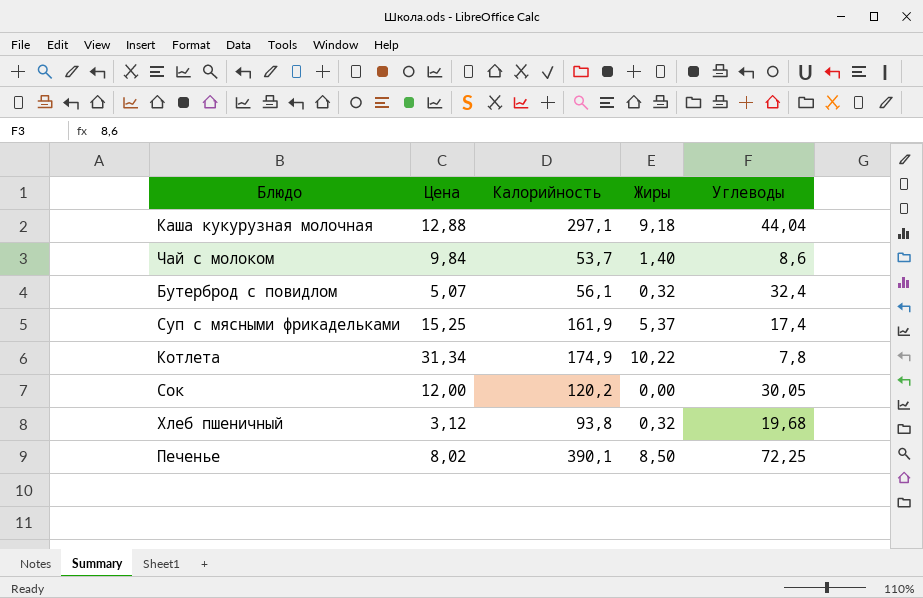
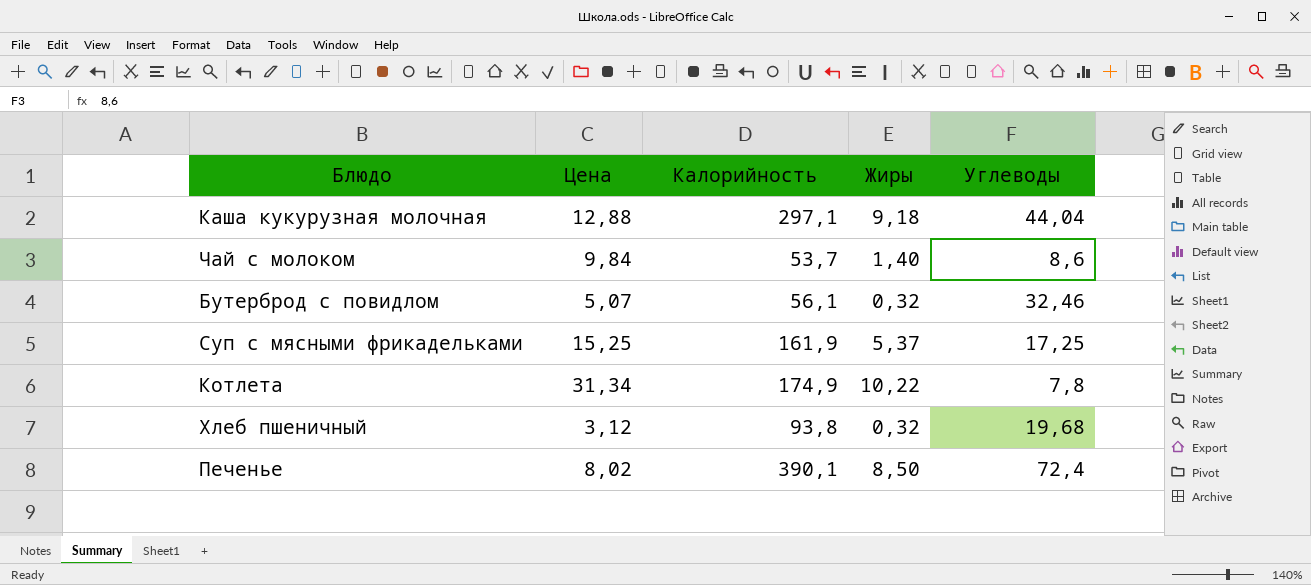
row Сок: 12,00 | 120,2 | 0,00 | 30,05 -> none
Бутерброд с повидлом | Углеводы: 32,4 -> 32,46
Суп с мясными фрикадельками | Углеводы: 17,4 -> 17,25
Печенье | Углеводы: 72,25 -> 72,4

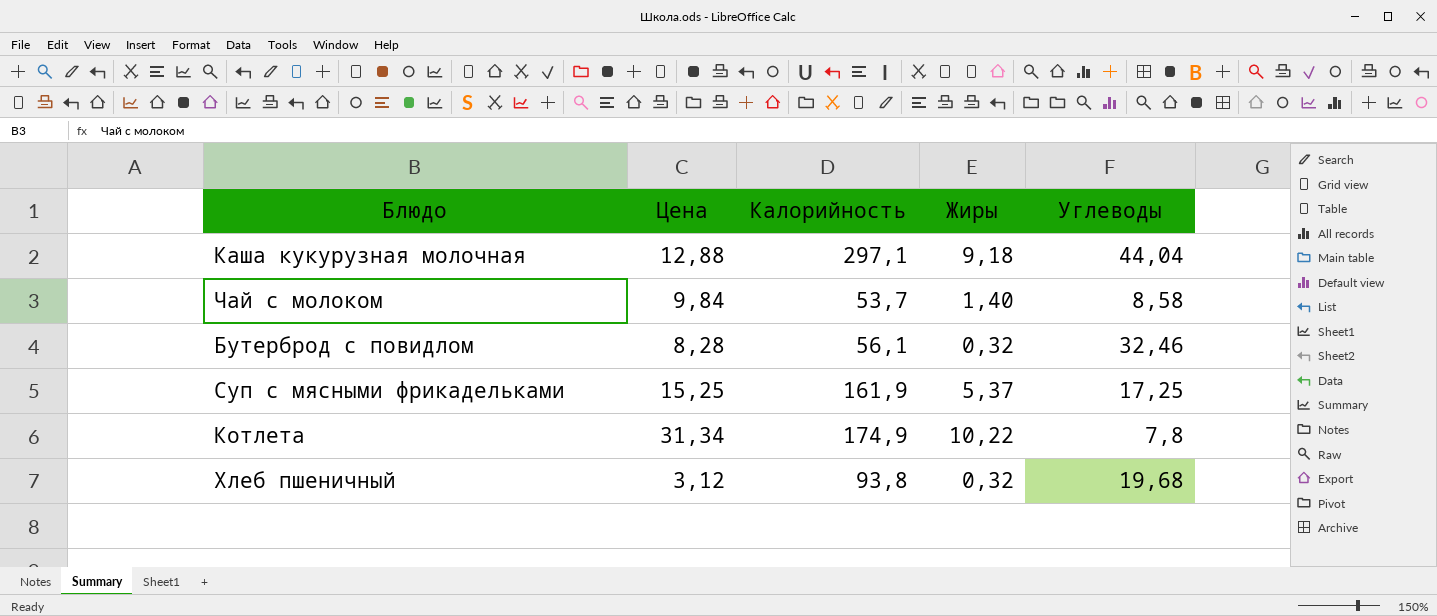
row Печенье: 8,02 | 390,1 | 8,50 | 72,4 -> none
Чай с молоком | Углеводы: 8,6 -> 8,58
Бутерброд с повидлом | Цена: 5,07 -> 8,28

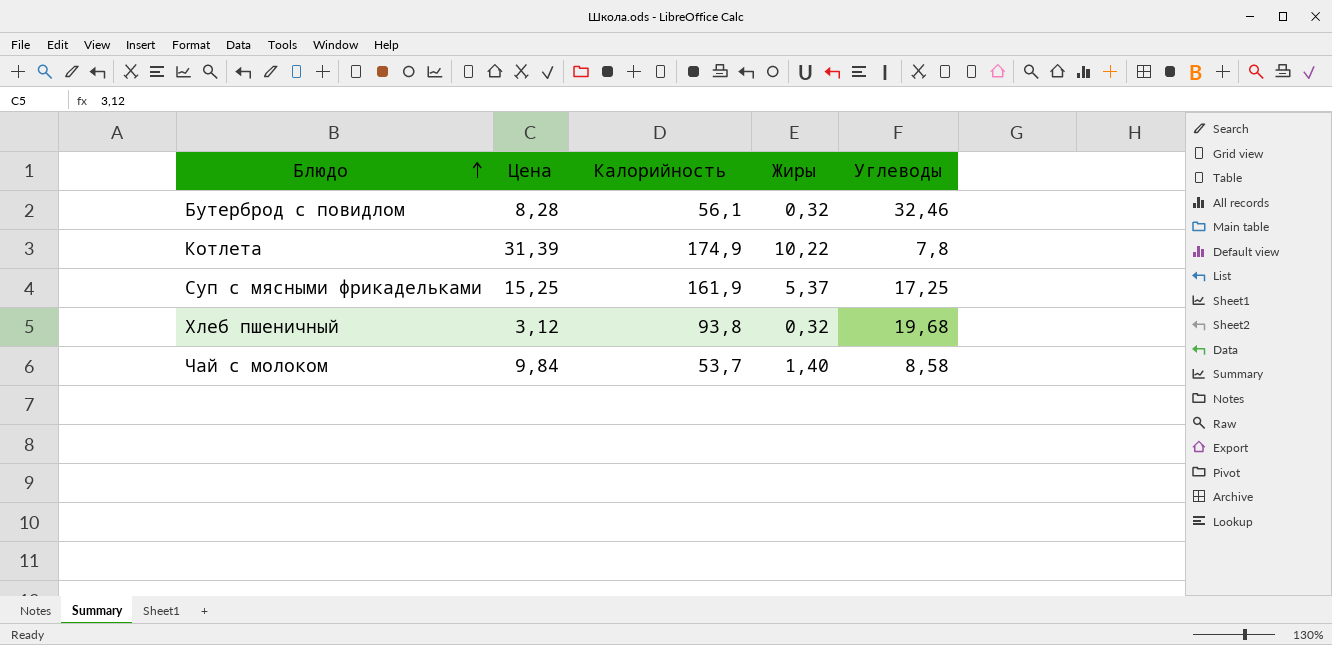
row order: none -> Блюдо ascending
row Каша кукурузная молочная: 12,88 | 297,1 | 9,18 | 44,04 -> none
Котлета | Цена: 31,34 -> 31,39

